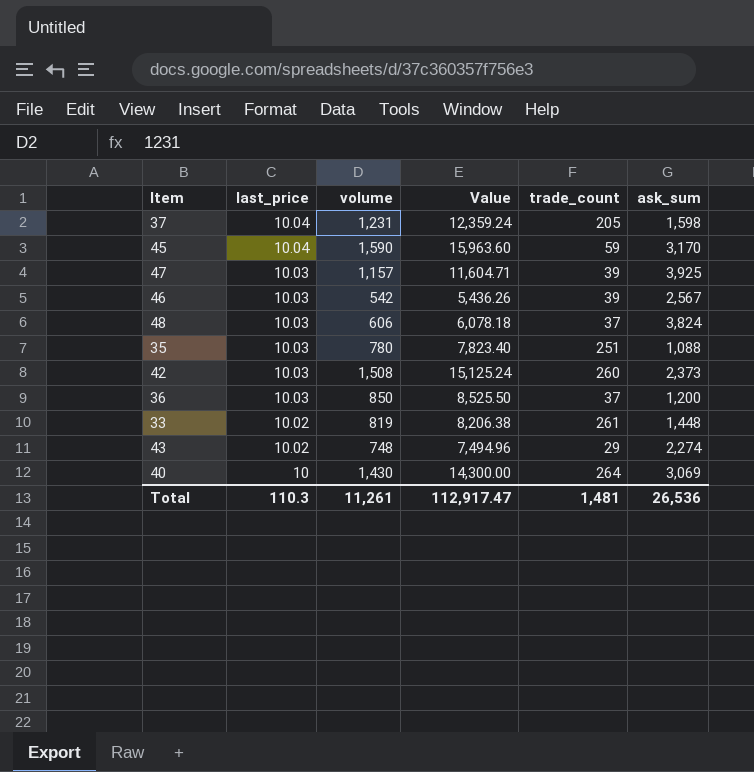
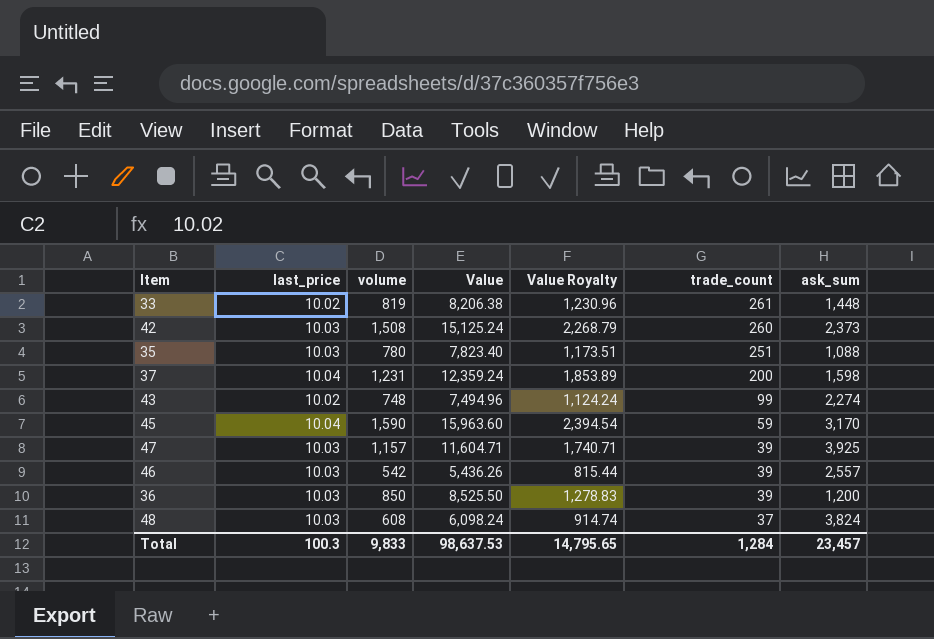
row order: last_price descending -> trade_count descending
column Value Royalty | formula: none -> [Value] * 0.15
row 40: 10 | 1,430 | 14,300.00 | 264 | 3,069 -> none
37 | trade_count: 205 -> 200
43 | trade_count: 29 -> 99
46 | ask_sum: 2,567 -> 2,557
36 | trade_count: 37 -> 39
48 | volume: 606 -> 608
48 | Value: 6,078.18 -> 6,098.24
Total | last_price: 110.3 -> 100.3
Total | volume: 11,261 -> 9,833
Total | Value: 112,917.47 -> 98,637.53
Total | trade_count: 1,481 -> 1,284
Total | ask_sum: 26,536 -> 23,457

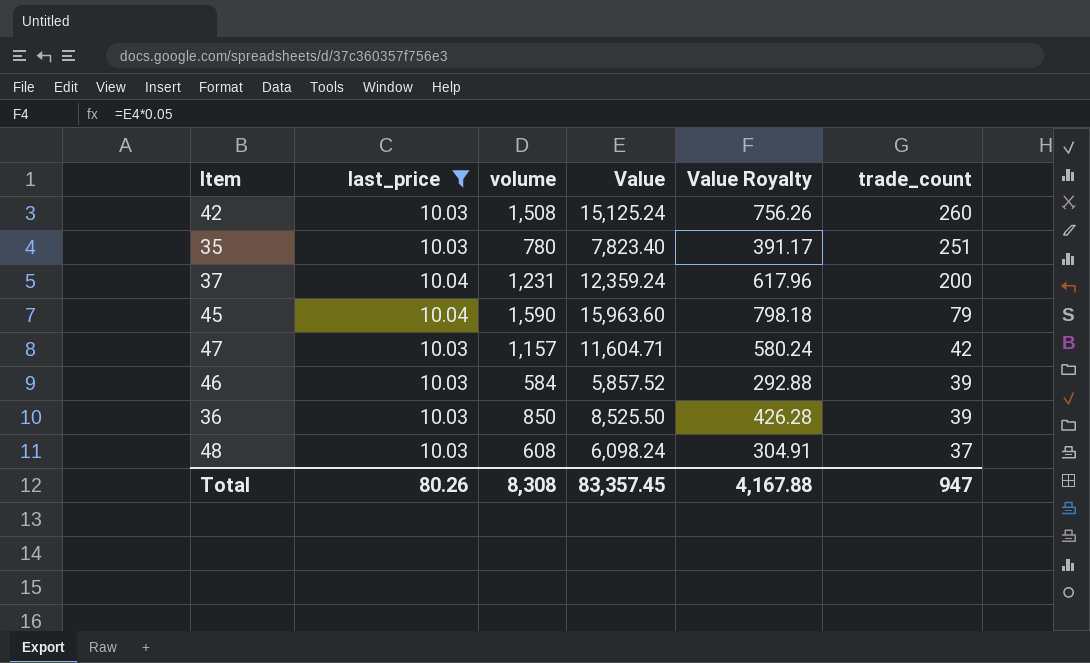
filter: none -> last_price != 10.02
column ask_sum | position: 7 -> none
column Value Royalty | formula: [Value] * 0.15 -> [Value] * 0.05
45 | trade_count: 59 -> 79
47 | trade_count: 39 -> 42
46 | volume: 542 -> 584
46 | Value: 5,436.26 -> 5,857.52
Total | last_price: 100.3 -> 80.26
Total | volume: 9,833 -> 8,308
Total | Value: 98,637.53 -> 83,357.45
Total | Value Royalty: 14,795.65 -> 4,167.88
Total | trade_count: 1,284 -> 947

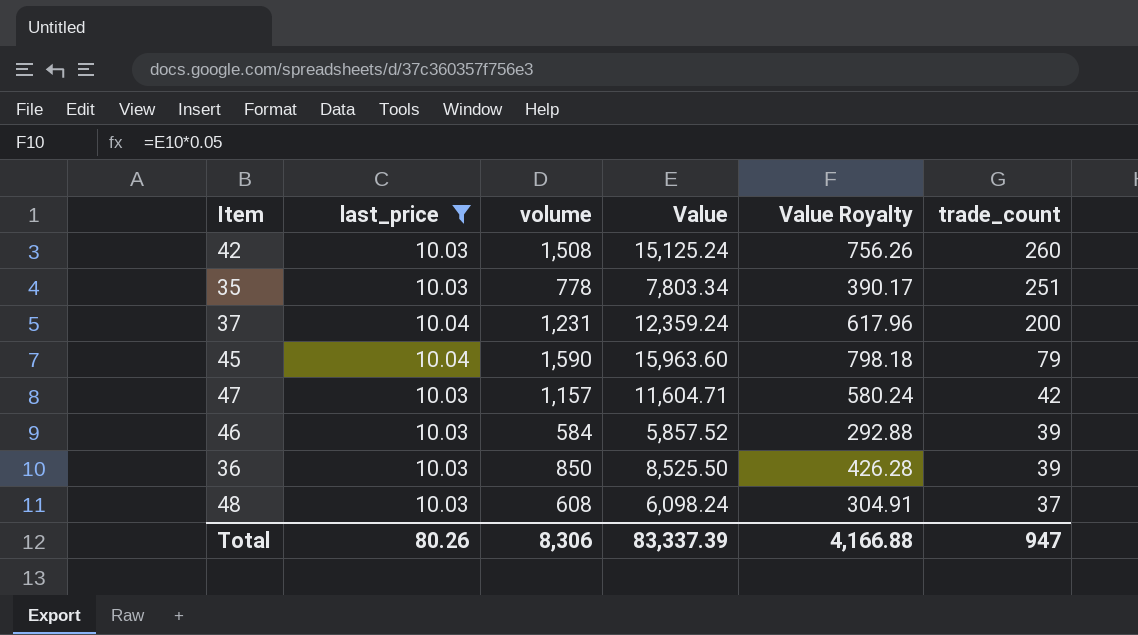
35 | volume: 780 -> 778
35 | Value: 7,823.40 -> 7,803.34
35 | Value Royalty: 391.17 -> 390.17
Total | volume: 8,308 -> 8,306
Total | Value: 83,357.45 -> 83,337.39
Total | Value Royalty: 4,167.88 -> 4,166.88

